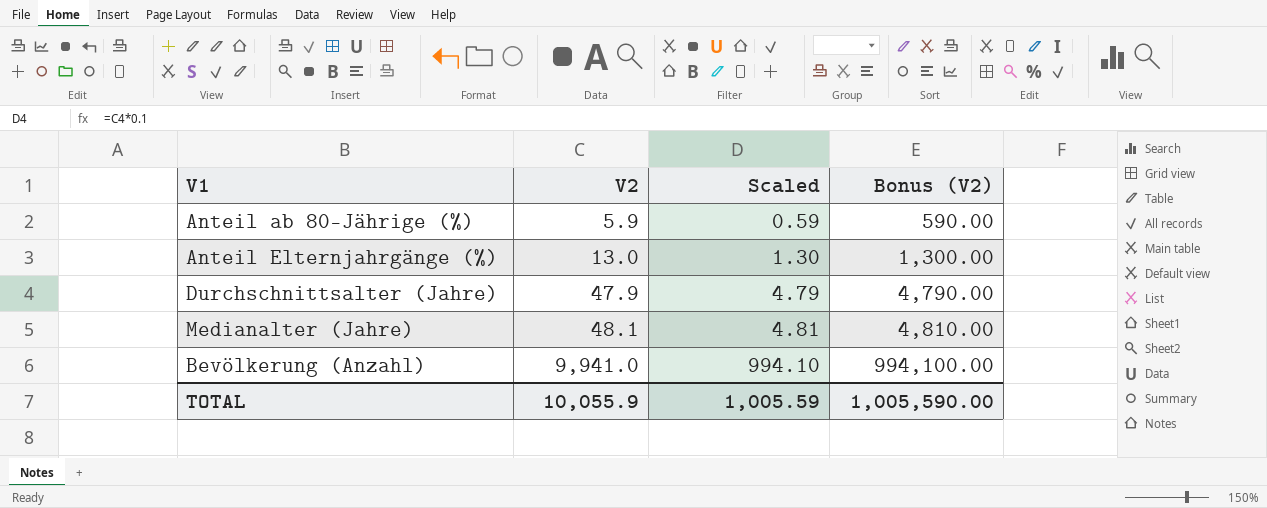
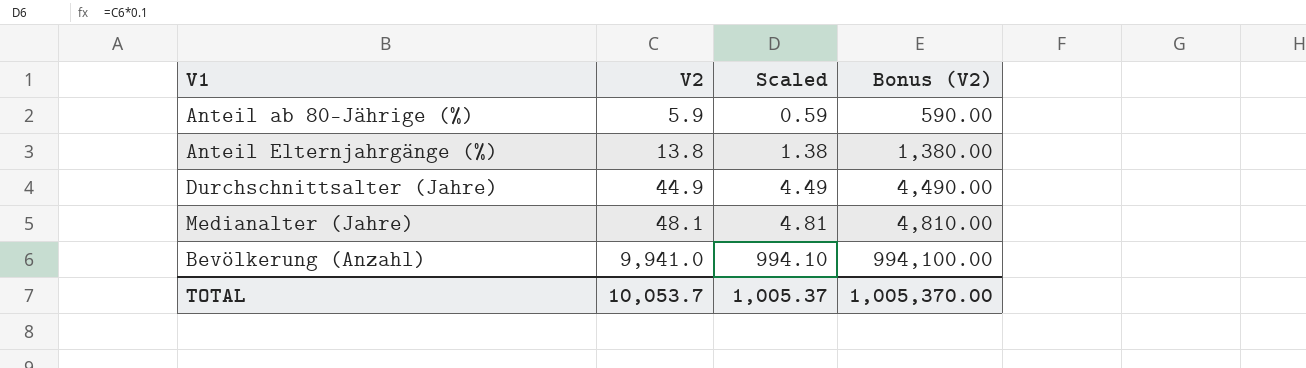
Anteil Elternjahrgänge (%) | V2: 13.0 -> 13.8
Anteil Elternjahrgänge (%) | Scaled: 1.30 -> 1.38
Anteil Elternjahrgänge (%) | Bonus (V2): 1,300.00 -> 1,380.00
Durchschnittsalter (Jahre) | V2: 47.9 -> 44.9
Durchschnittsalter (Jahre) | Scaled: 4.79 -> 4.49
Durchschnittsalter (Jahre) | Bonus (V2): 4,790.00 -> 4,490.00
TOTAL | V2: 10,055.9 -> 10,053.7
TOTAL | Scaled: 1,005.59 -> 1,005.37
TOTAL | Bonus (V2): 1,005,590.00 -> 1,005,370.00

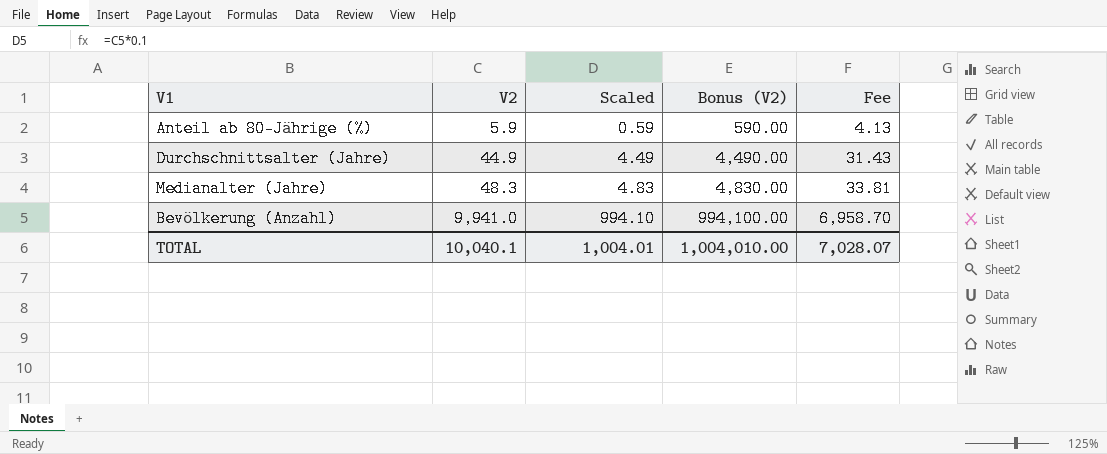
column Fee | formula: none -> [V2] * 0.7
row Anteil Elternjahrgänge (%): 13.8 | 1.38 | 1,380.00 -> none
Medianalter (Jahre) | V2: 48.1 -> 48.3
Medianalter (Jahre) | Scaled: 4.81 -> 4.83
Medianalter (Jahre) | Bonus (V2): 4,810.00 -> 4,830.00
TOTAL | V2: 10,053.7 -> 10,040.1
TOTAL | Scaled: 1,005.37 -> 1,004.01
TOTAL | Bonus (V2): 1,005,370.00 -> 1,004,010.00

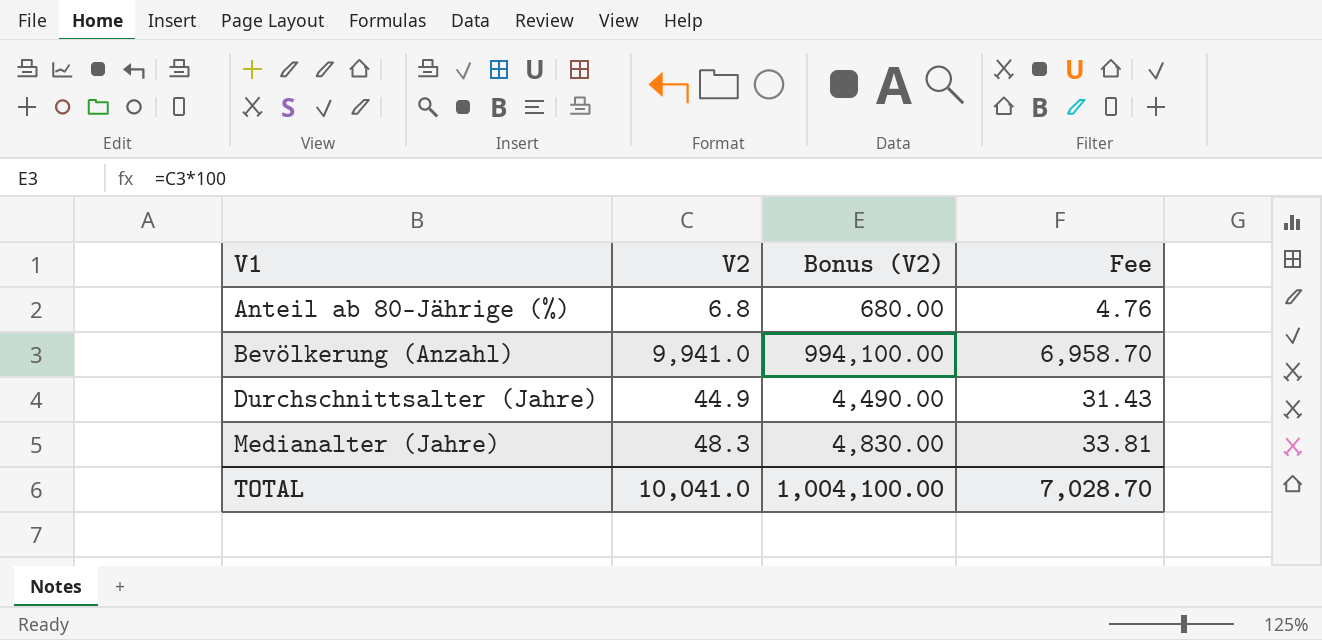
row order: V2 ascending -> V1 ascending
column Scaled | formula: [V2] * 0.1 -> none
Anteil ab 80-Jährige (%) | V2: 5.9 -> 6.8
Anteil ab 80-Jährige (%) | Bonus (V2): 590.00 -> 680.00
Anteil ab 80-Jährige (%) | Fee: 4.13 -> 4.76
TOTAL | V2: 10,040.1 -> 10,041.0
TOTAL | Bonus (V2): 1,004,010.00 -> 1,004,100.00
TOTAL | Fee: 7,028.07 -> 7,028.70

